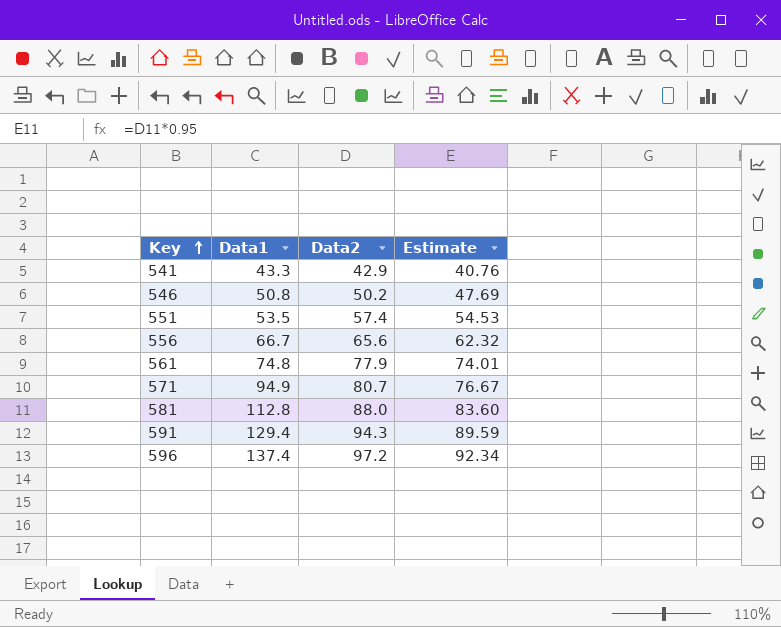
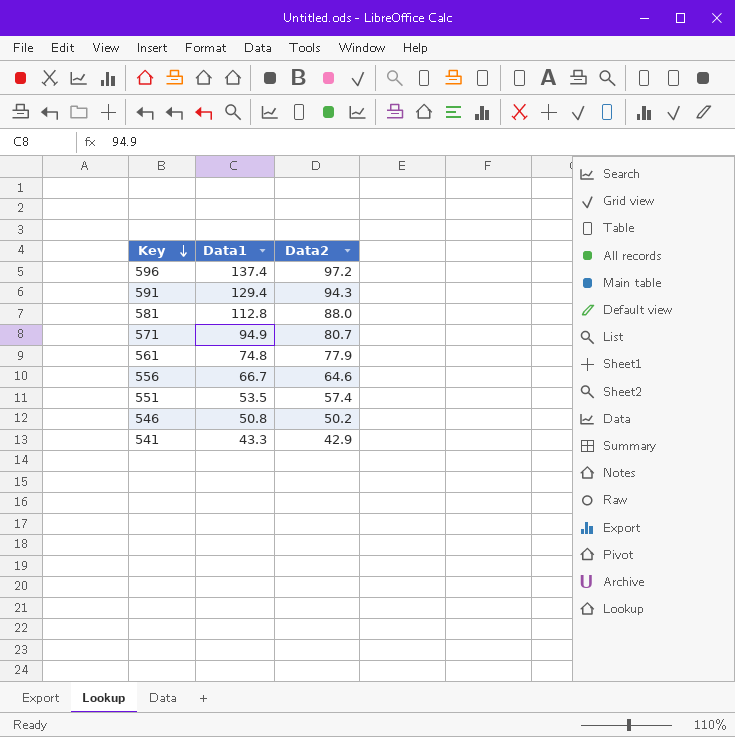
row order: Key ascending -> Key descending
column Estimate | formula: [Data2] * 0.95 -> none
556 | Data2: 65.6 -> 64.6

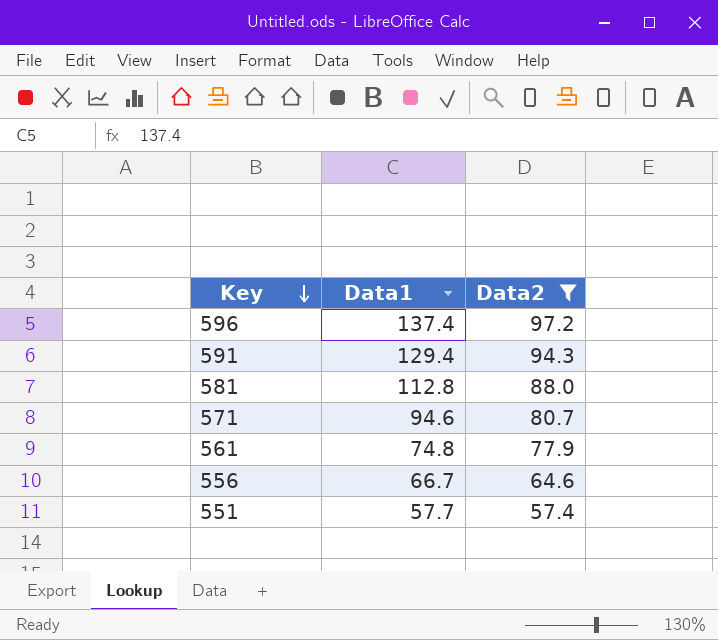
filter: none -> Data2 >= 57.4
571 | Data1: 94.9 -> 94.6
551 | Data1: 53.5 -> 57.7

